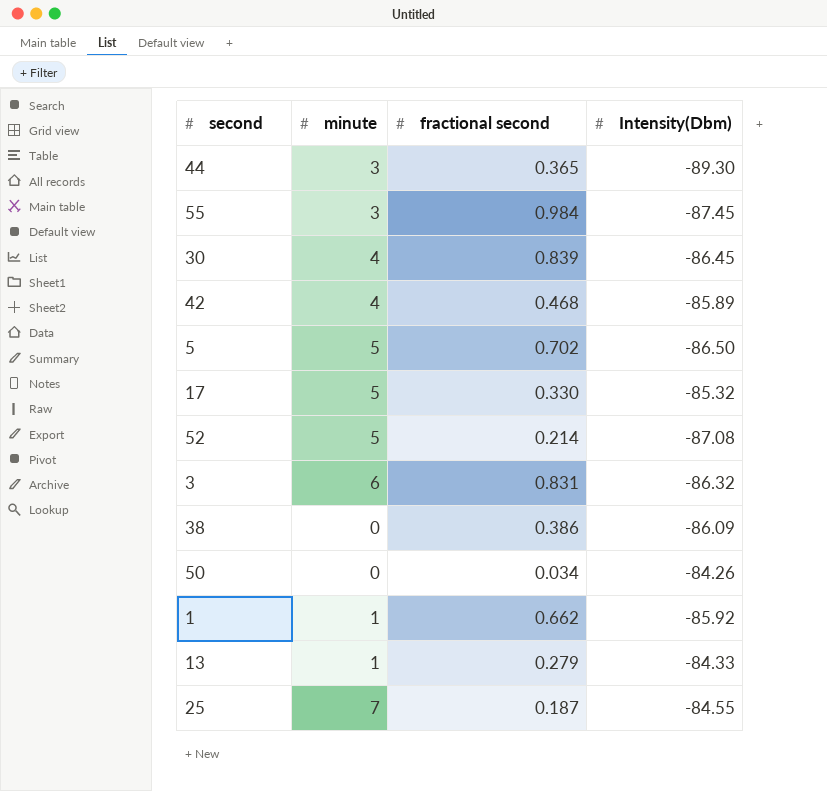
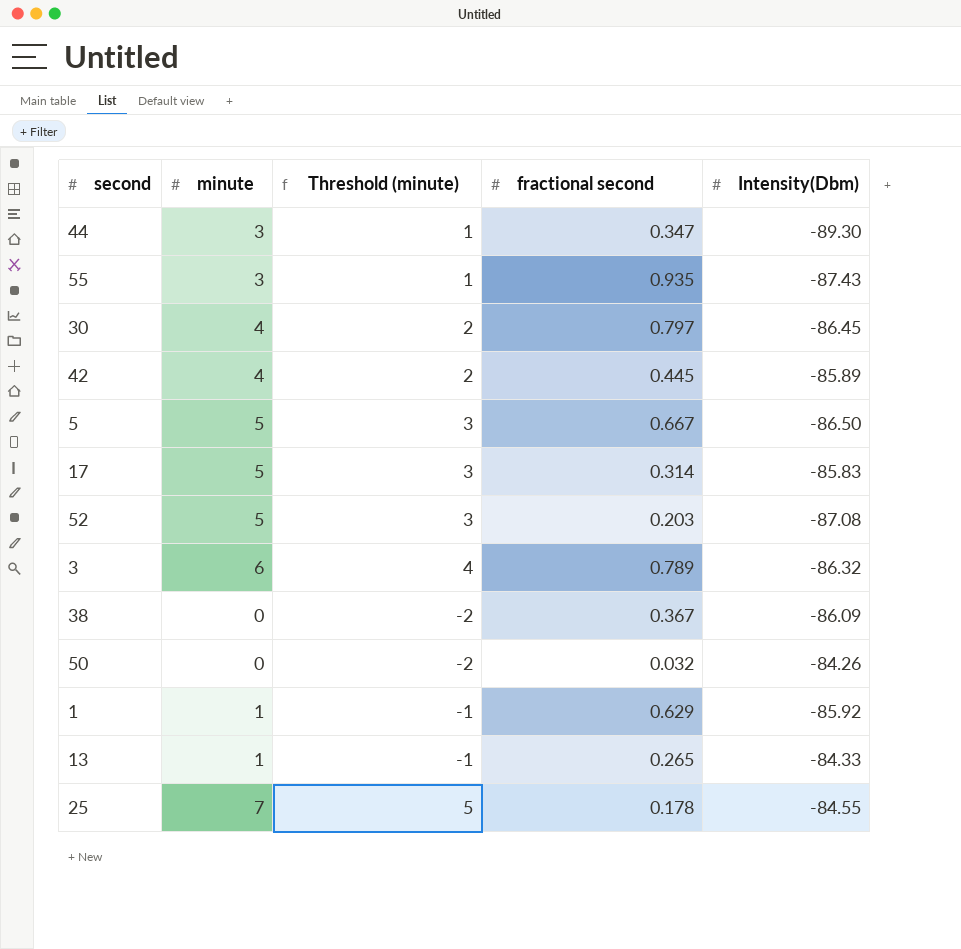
column Threshold (minute) | formula: none -> [minute] - 2
44 | fractional second: 0.365 -> 0.347
55 | fractional second: 0.984 -> 0.935
55 | Intensity(Dbm): -87.45 -> -87.43
30 | fractional second: 0.839 -> 0.797
42 | fractional second: 0.468 -> 0.445
5 | fractional second: 0.702 -> 0.667
17 | fractional second: 0.330 -> 0.314
17 | Intensity(Dbm): -85.32 -> -85.83
52 | fractional second: 0.214 -> 0.203
3 | fractional second: 0.831 -> 0.789
38 | fractional second: 0.386 -> 0.367
50 | fractional second: 0.034 -> 0.032
1 | fractional second: 0.662 -> 0.629
13 | fractional second: 0.279 -> 0.265
25 | fractional second: 0.187 -> 0.178

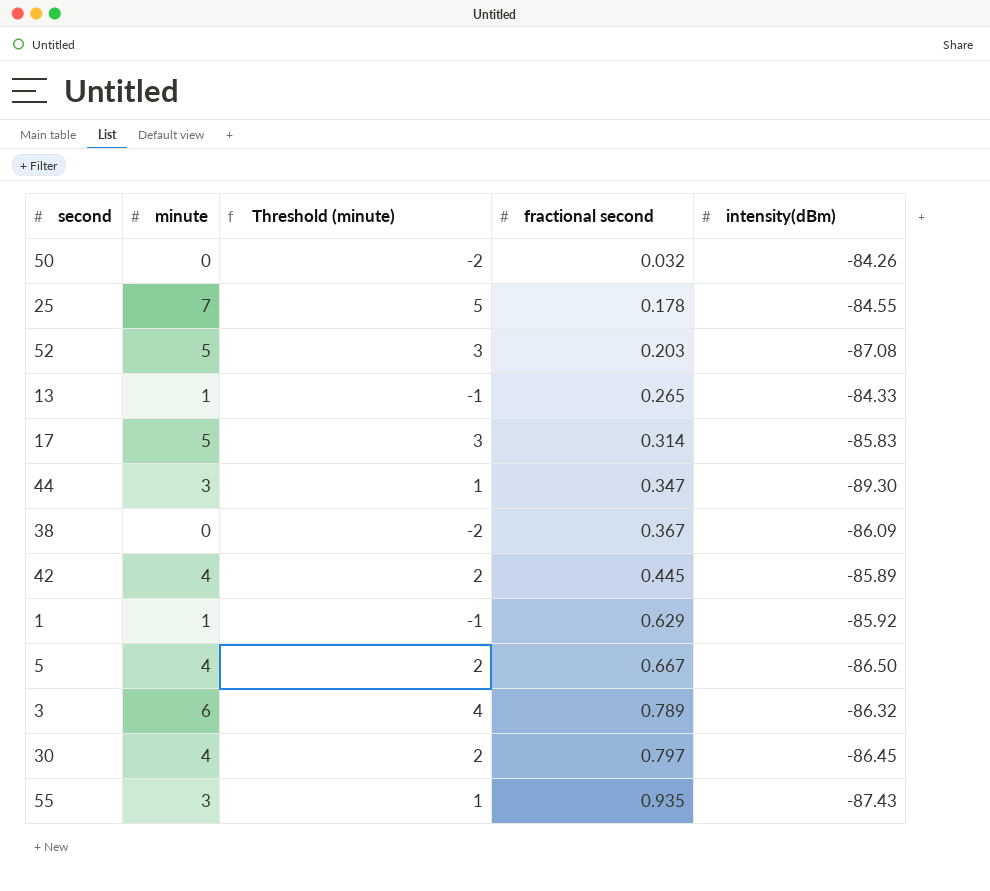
row order: none -> fractional second ascending
column name: Intensity(Dbm) -> intensity(dBm)
5 | minute: 5 -> 4
5 | Threshold (minute): 3 -> 2

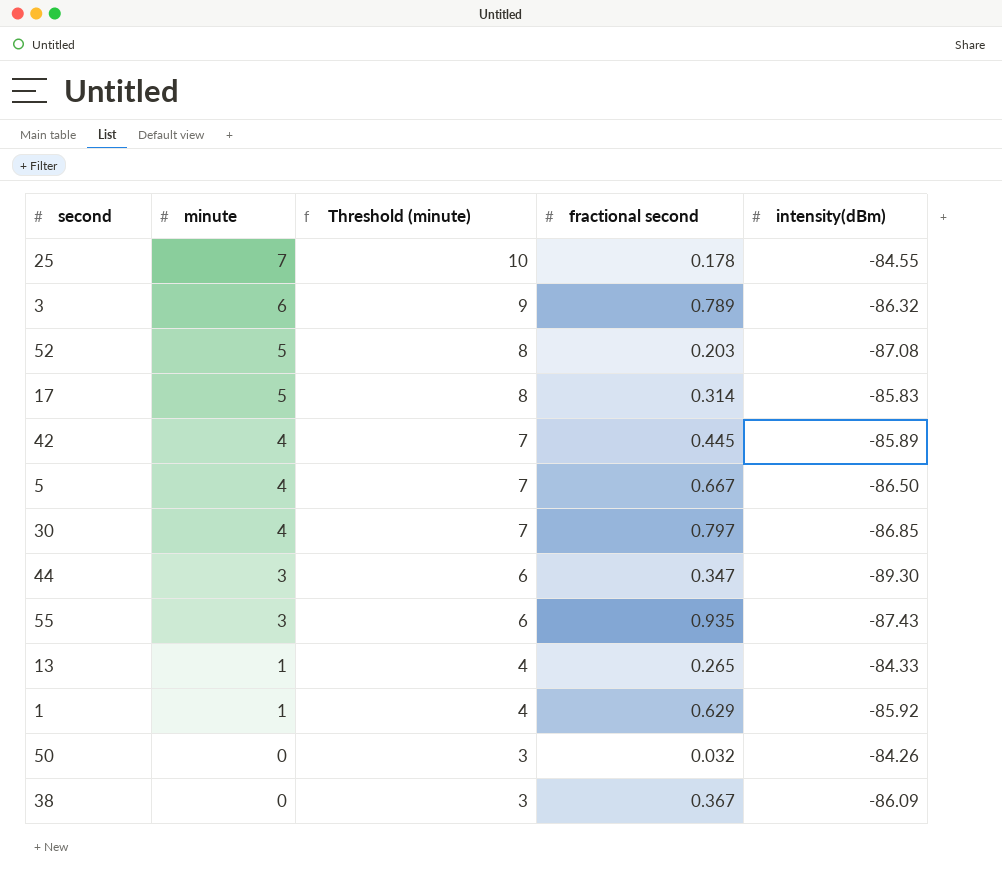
row order: fractional second ascending -> minute descending
column Threshold (minute) | formula: [minute] - 2 -> [minute] + 3
30 | intensity(dBm): -86.45 -> -86.85

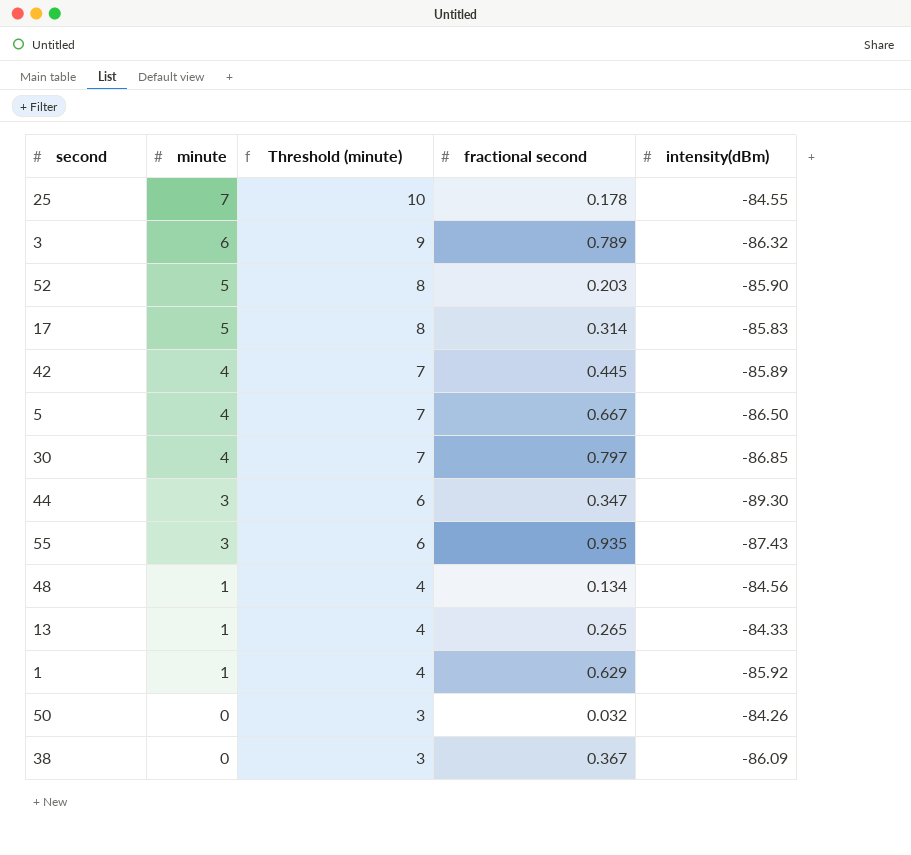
52 | intensity(dBm): -87.08 -> -85.90
row 48: none -> 1 | 4 | 0.134 | -84.56

